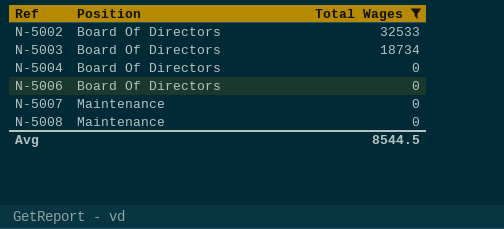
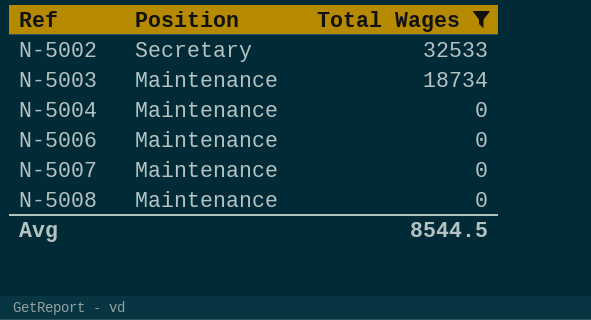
N-5002 | Position: Board Of Directors -> Secretary
N-5003 | Position: Board Of Directors -> Maintenance
N-5004 | Position: Board Of Directors -> Maintenance
N-5006 | Position: Board Of Directors -> Maintenance

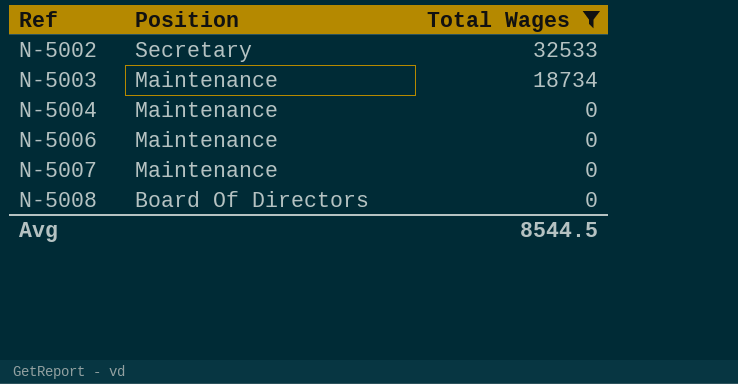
N-5008 | Position: Maintenance -> Board Of Directors

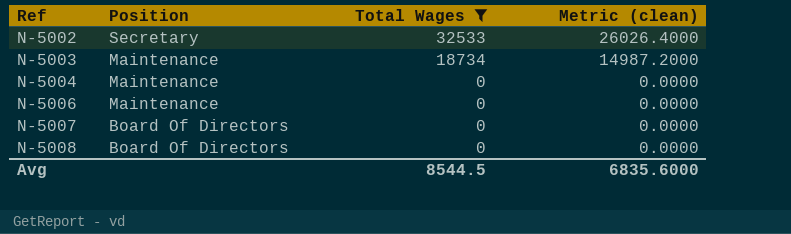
column Metric (clean) | formula: none -> [Total Wages] * 0.8
N-5007 | Position: Maintenance -> Board Of Directors

